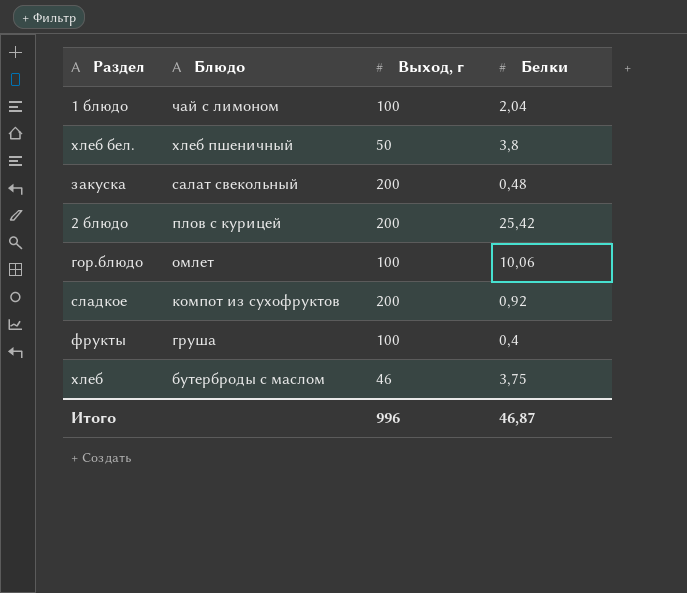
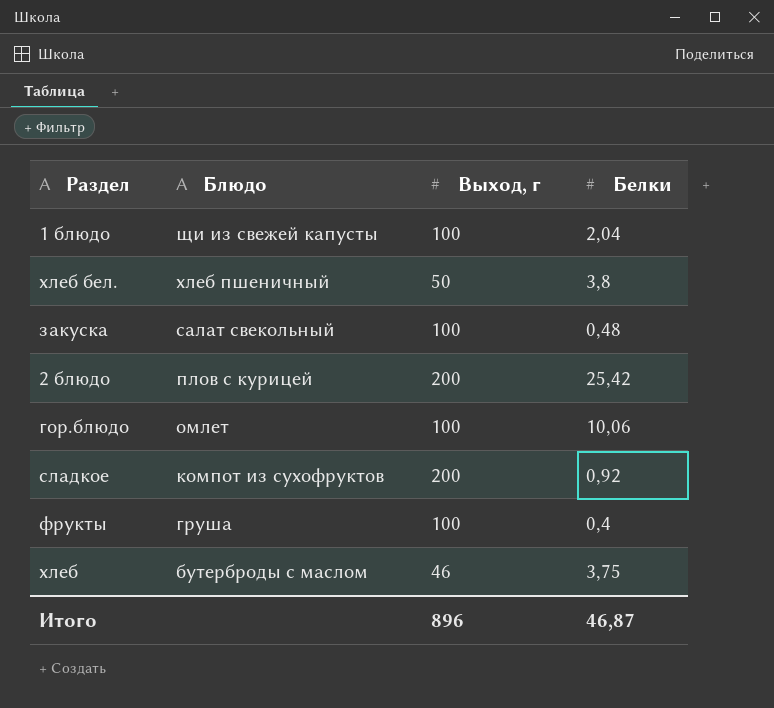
1 блюдо | Блюдо: чай с лимоном -> щи из свежей капусты
закуска | Выход, г: 200 -> 100
Итого | Выход, г: 996 -> 896

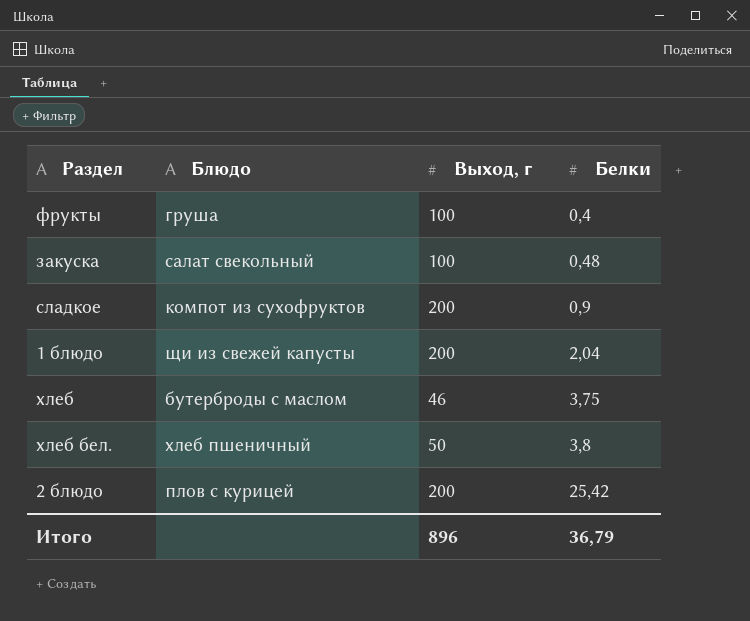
row order: Блюдо descending -> Белки ascending
row гор.блюдо: омлет | 100 | 10,06 -> none
сладкое | Белки: 0,92 -> 0,9
1 блюдо | Выход, г: 100 -> 200
Итого | Белки: 46,87 -> 36,79

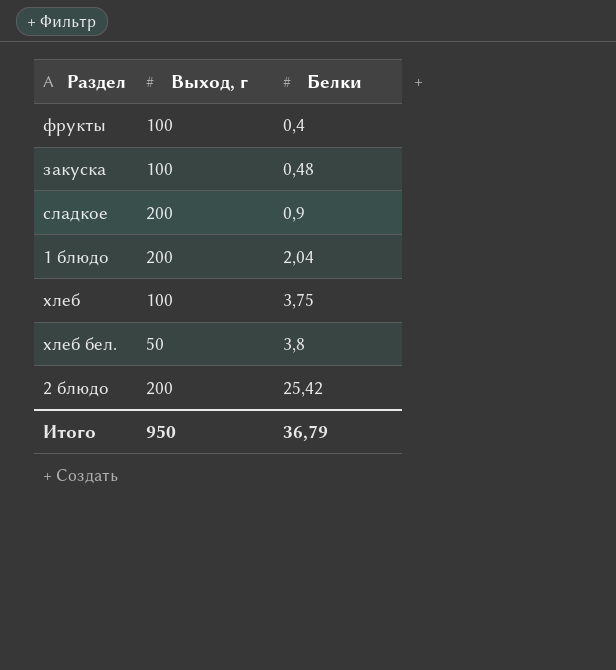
column Блюдо | position: 2 -> none
хлеб | Выход, г: 46 -> 100
Итого | Выход, г: 896 -> 950

